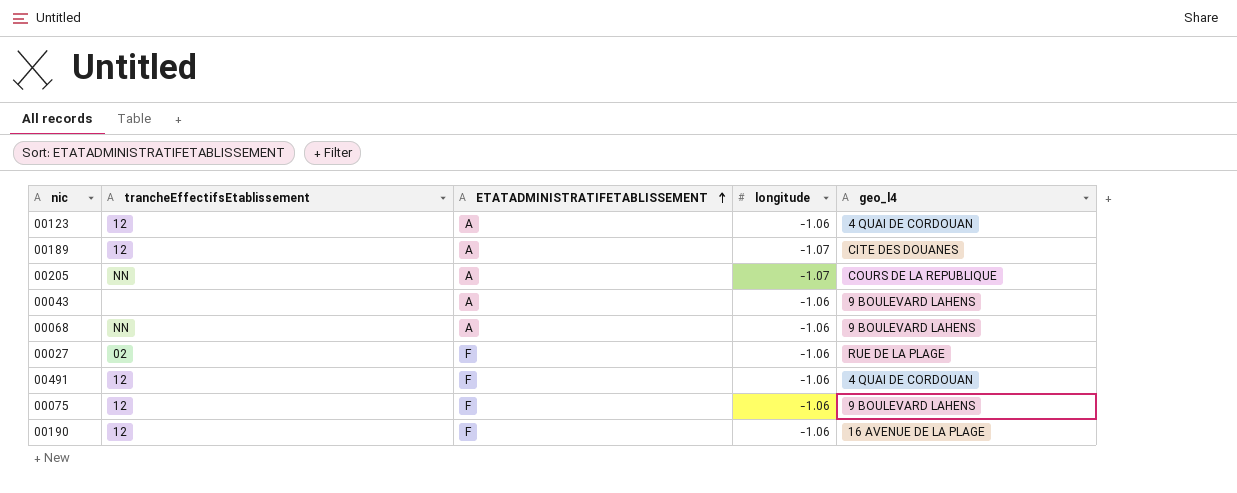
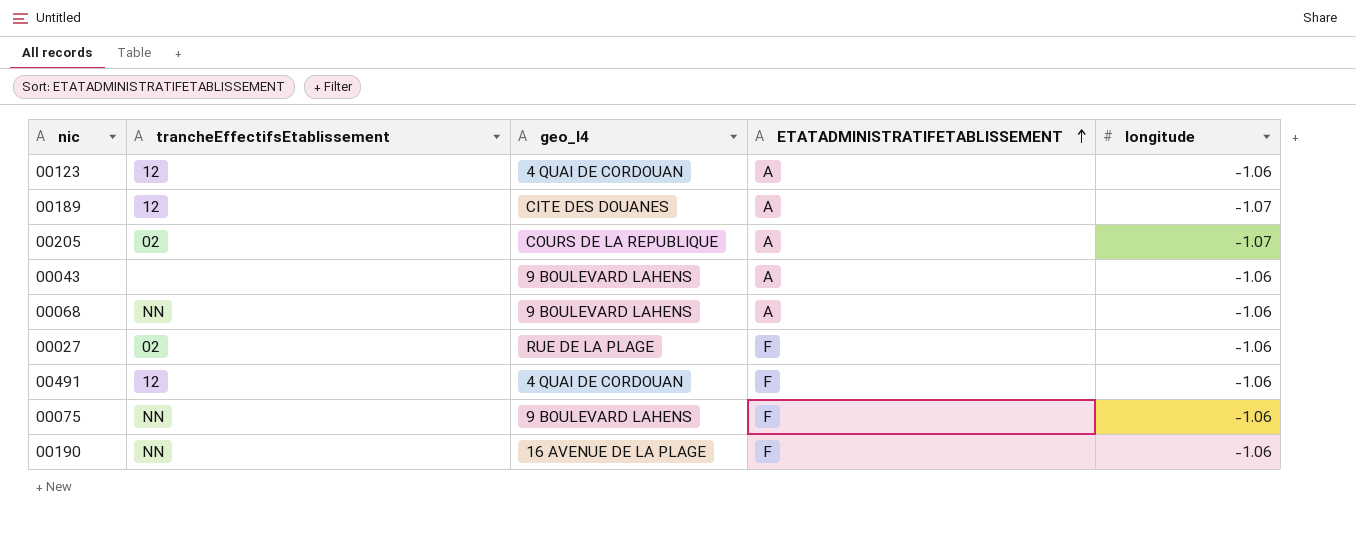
column geo_l4 | position: 5 -> 3
00205 | trancheEffectifsEtablissement: NN -> 02
00075 | trancheEffectifsEtablissement: 12 -> NN
00190 | trancheEffectifsEtablissement: 12 -> NN

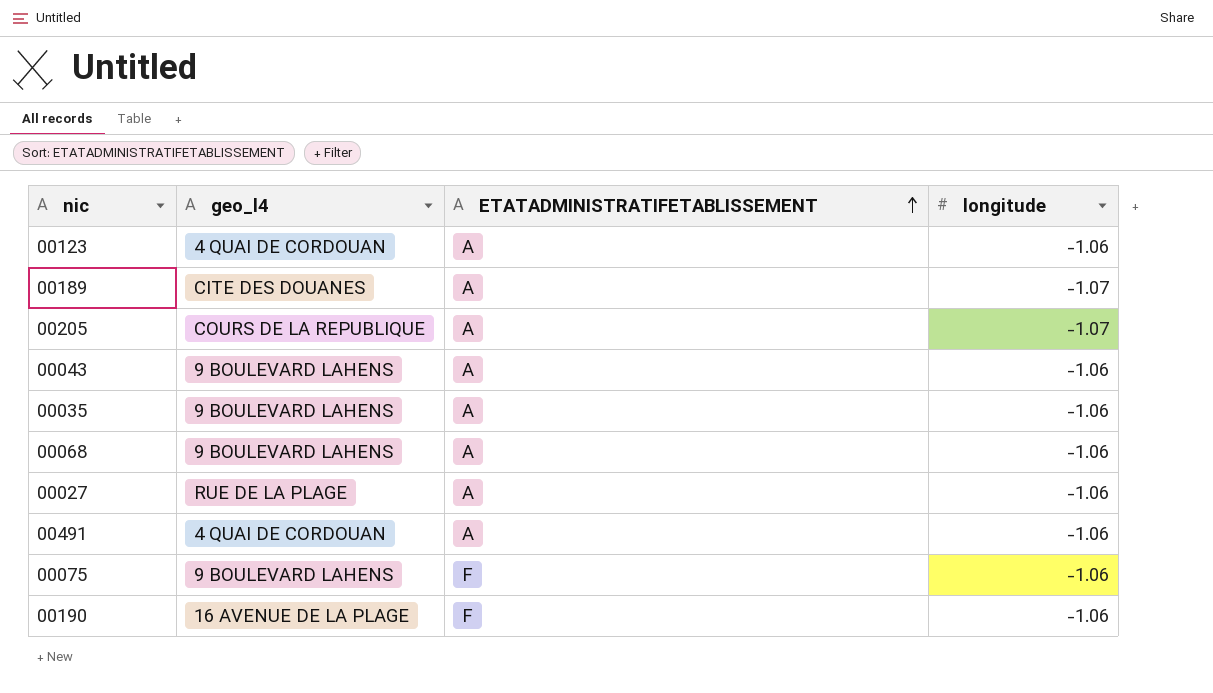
column trancheEffectifsEtablissement | position: 2 -> none
row 00035: none -> 9 BOULEVARD LAHENS | A | -1.06
00027 | ETATADMINISTRATIFETABLISSEMENT: F -> A
00491 | ETATADMINISTRATIFETABLISSEMENT: F -> A

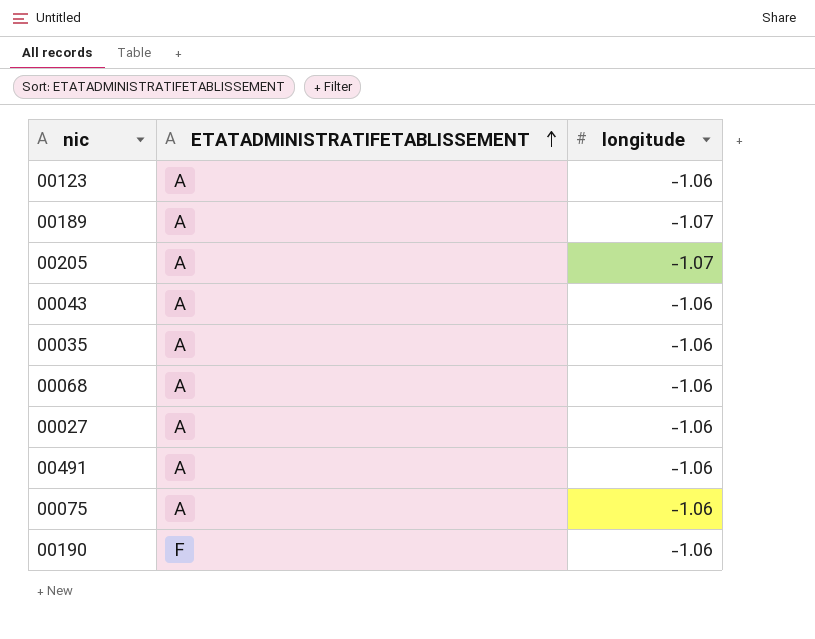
column geo_l4 | position: 2 -> none
00075 | ETATADMINISTRATIFETABLISSEMENT: F -> A

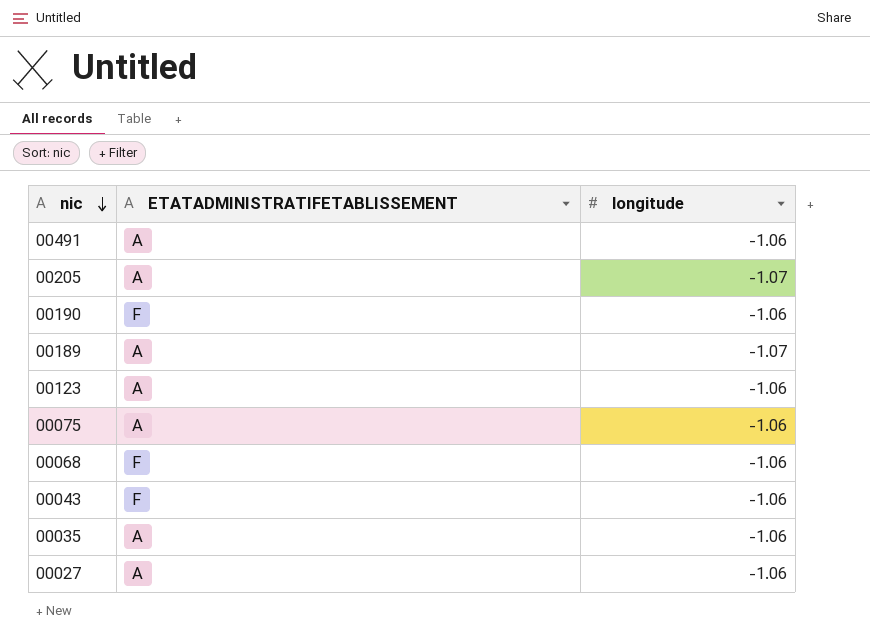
row order: ETATADMINISTRATIFETABLISSEMENT ascending -> nic descending
00068 | ETATADMINISTRATIFETABLISSEMENT: A -> F
00043 | ETATADMINISTRATIFETABLISSEMENT: A -> F

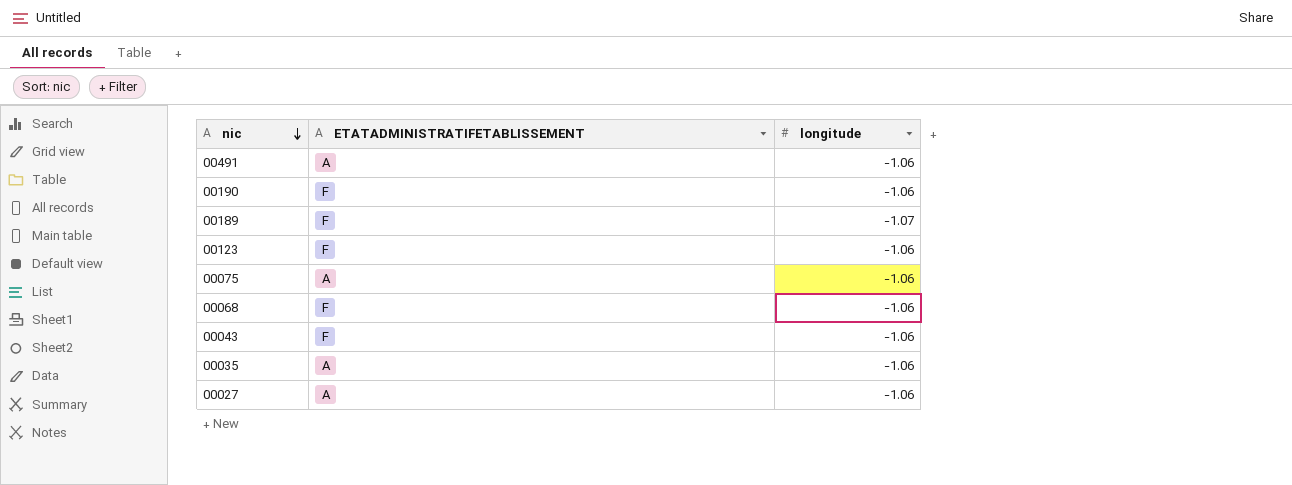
row 00205: A | -1.07 -> none
00189 | ETATADMINISTRATIFETABLISSEMENT: A -> F
00123 | ETATADMINISTRATIFETABLISSEMENT: A -> F

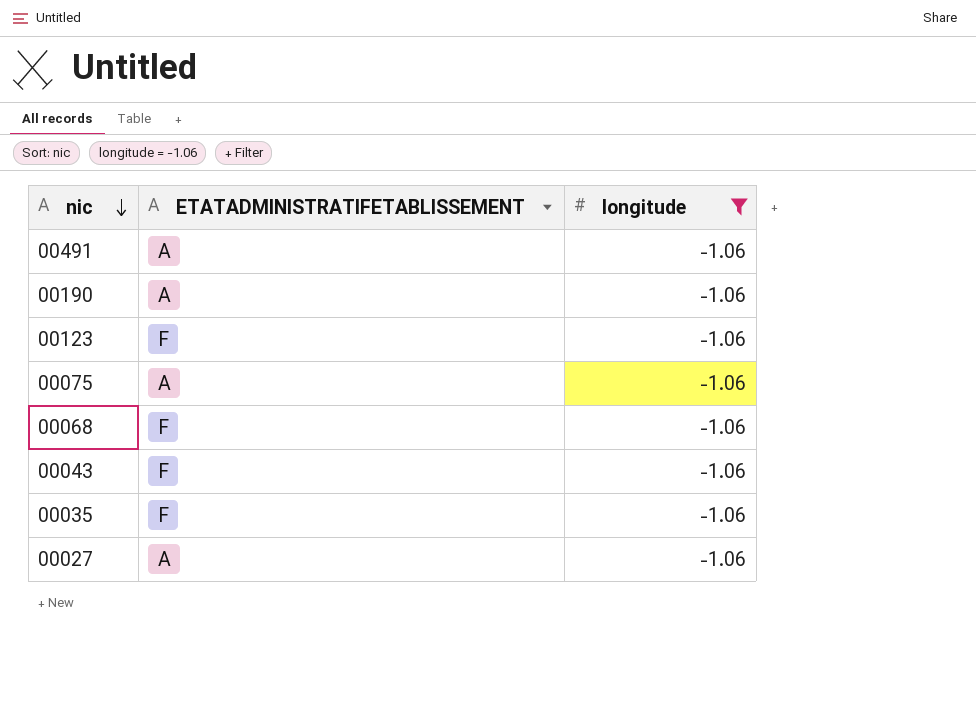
filter: none -> longitude = -1.06
00190 | ETATADMINISTRATIFETABLISSEMENT: F -> A
00035 | ETATADMINISTRATIFETABLISSEMENT: A -> F

